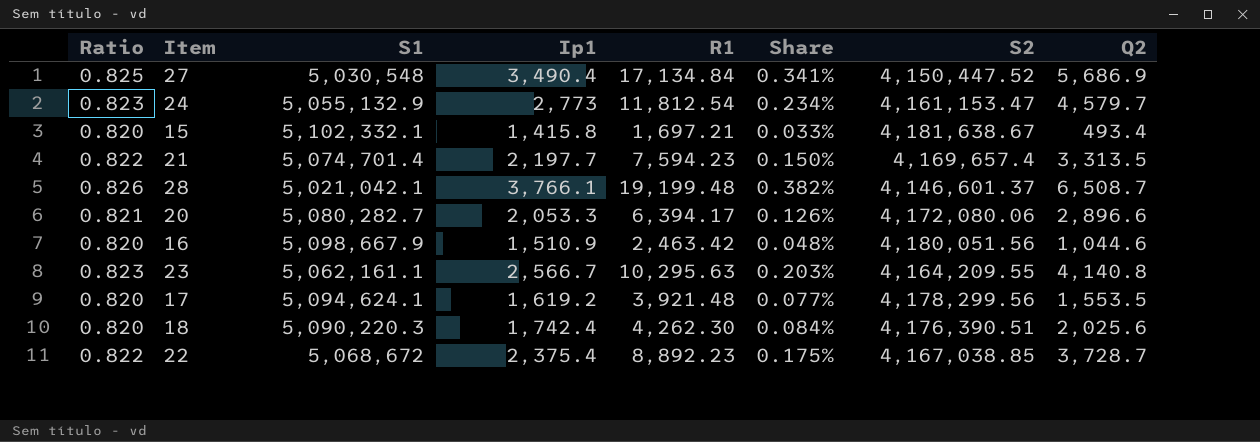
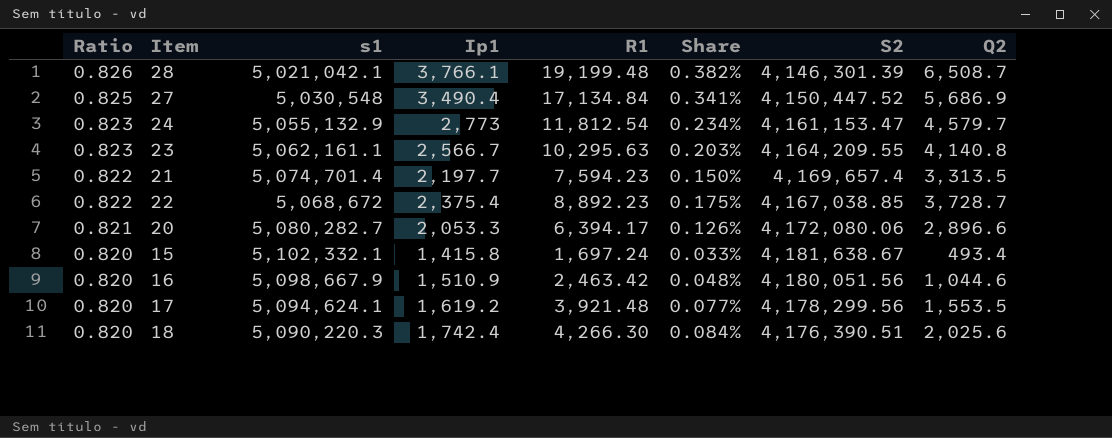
row order: none -> Ratio descending
column name: S1 -> s1
28 | S2: 4,146,601.37 -> 4,146,301.39
15 | R1: 1,697.21 -> 1,697.24
18 | R1: 4,262.30 -> 4,266.30

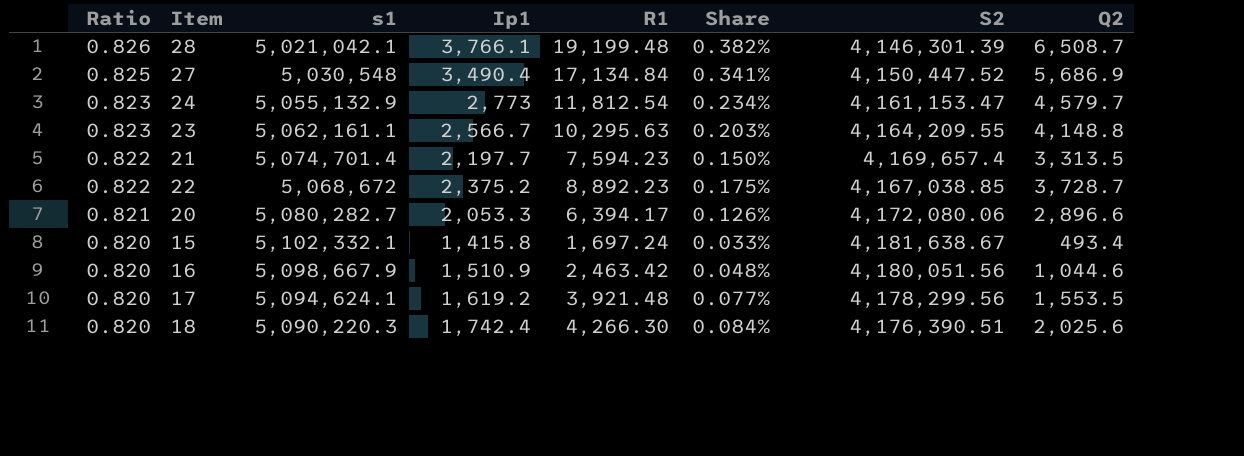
23 | Q2: 4,140.8 -> 4,148.8
22 | Ip1: 2,375.4 -> 2,375.2

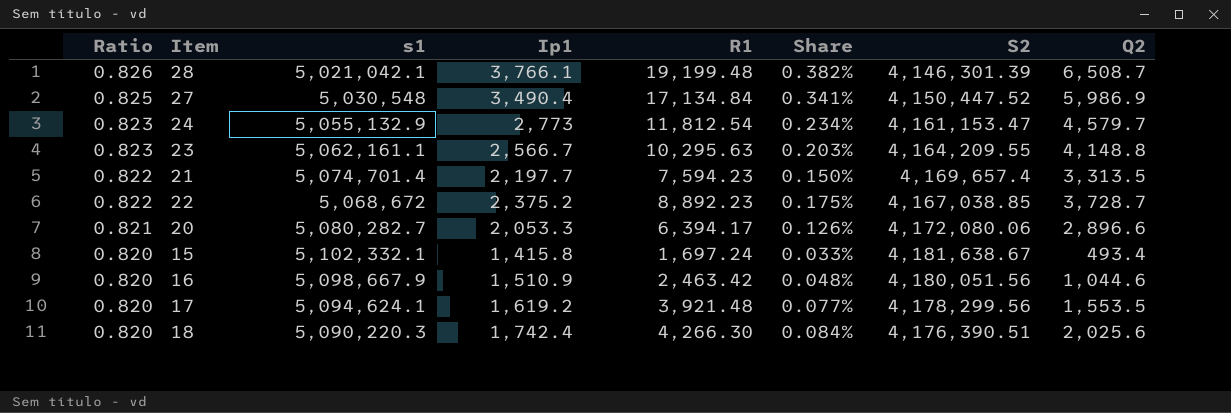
27 | Q2: 5,686.9 -> 5,986.9

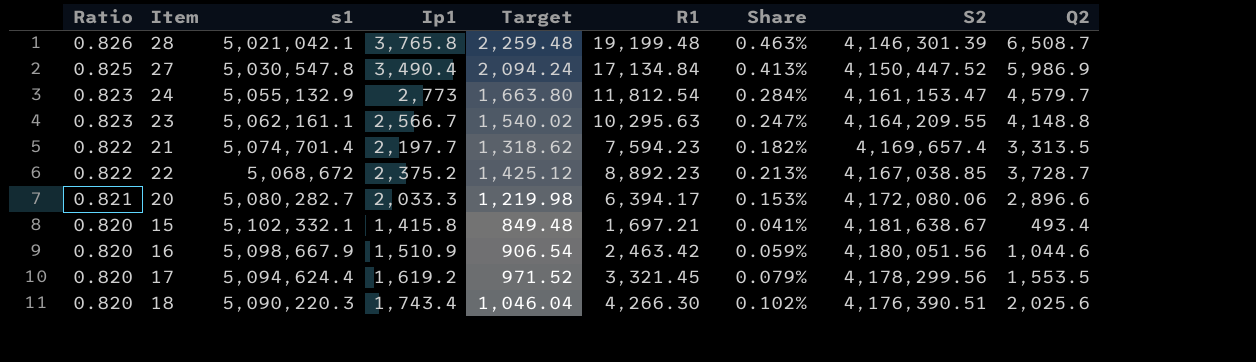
column Target | formula: none -> [Ip1] * 0.6
column Share | formula: [R1] / [s1] -> [R1] / [S2]
28 | Ip1: 3,766.1 -> 3,765.8
27 | s1: 5,030,548 -> 5,030,547.8
20 | Ip1: 2,053.3 -> 2,033.3
15 | R1: 1,697.24 -> 1,697.21
17 | s1: 5,094,624.1 -> 5,094,624.4
17 | R1: 3,921.48 -> 3,321.45
18 | Ip1: 1,742.4 -> 1,743.4

